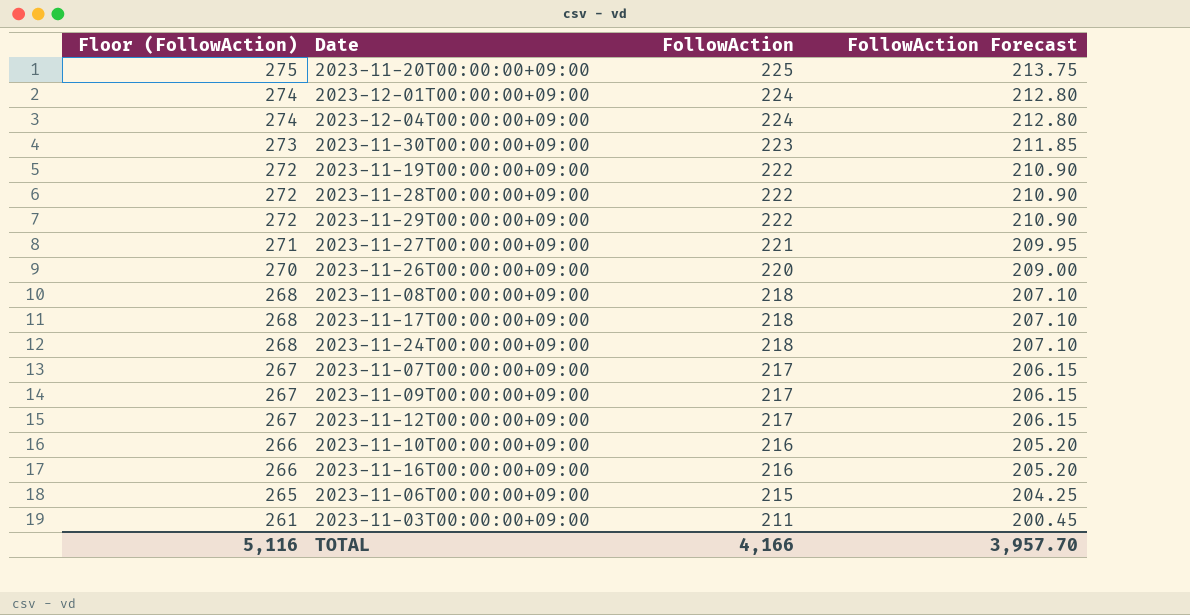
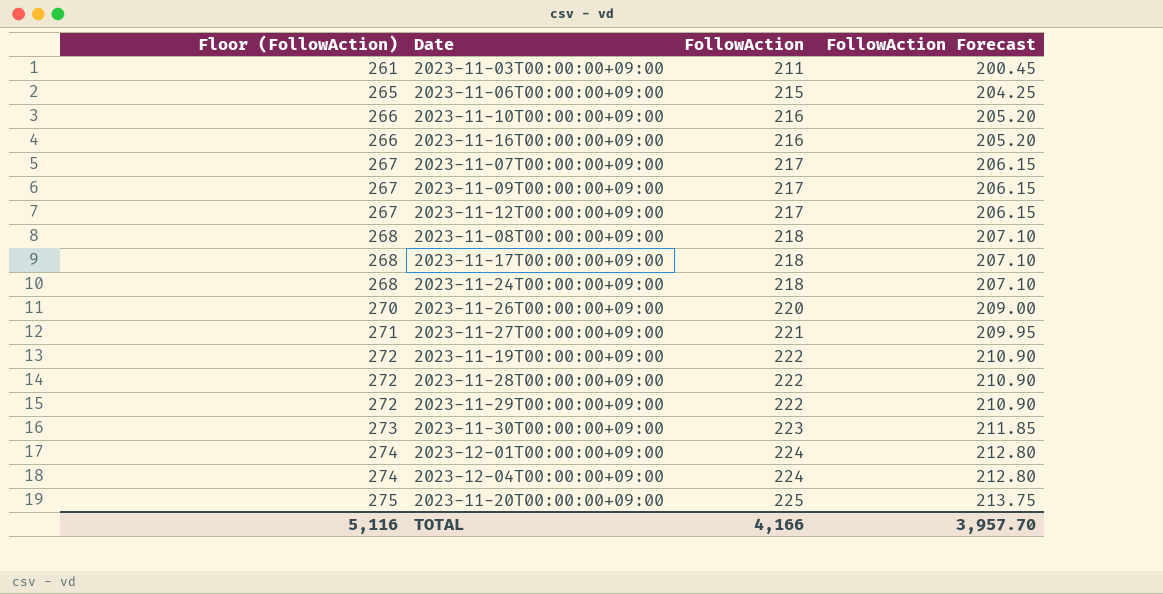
row order: Floor (FollowAction) descending -> Floor (FollowAction) ascending

